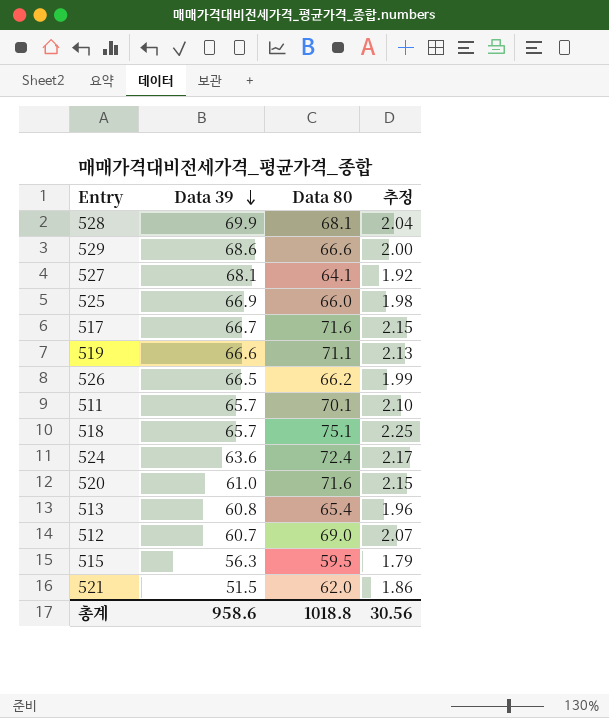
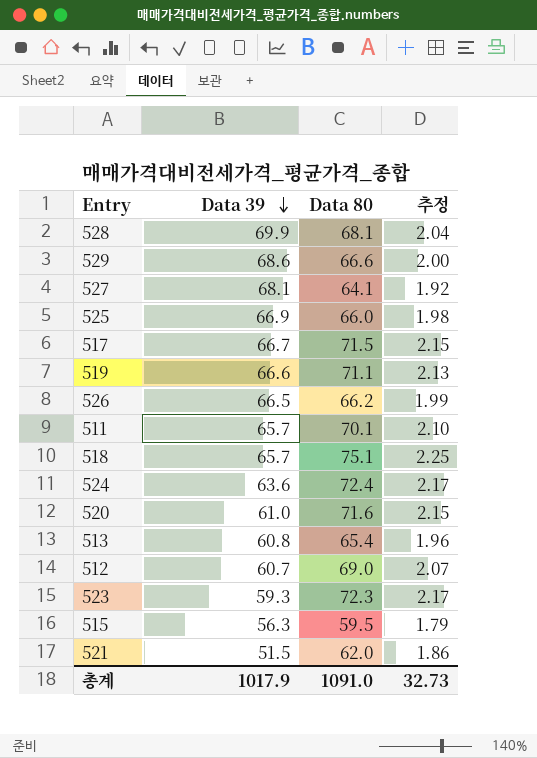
517 | Data 80: 71.6 -> 71.5
row 523: none -> 59.3 | 72.3 | 2.17
총계 | Data 39: 958.6 -> 1017.9
총계 | Data 80: 1018.8 -> 1091.0
총계 | 추정: 30.56 -> 32.73

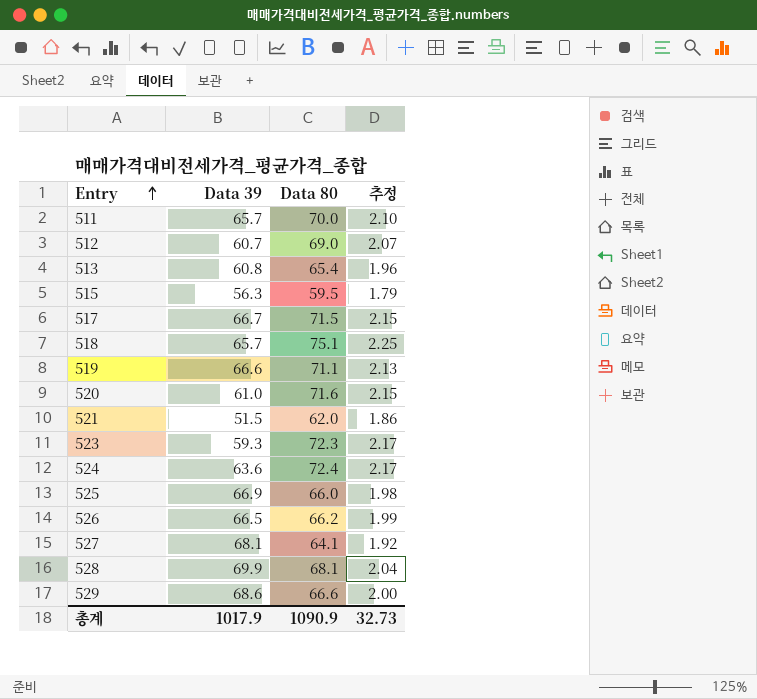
row order: Data 39 descending -> Entry ascending
511 | Data 80: 70.1 -> 70.0
총계 | Data 80: 1091.0 -> 1090.9

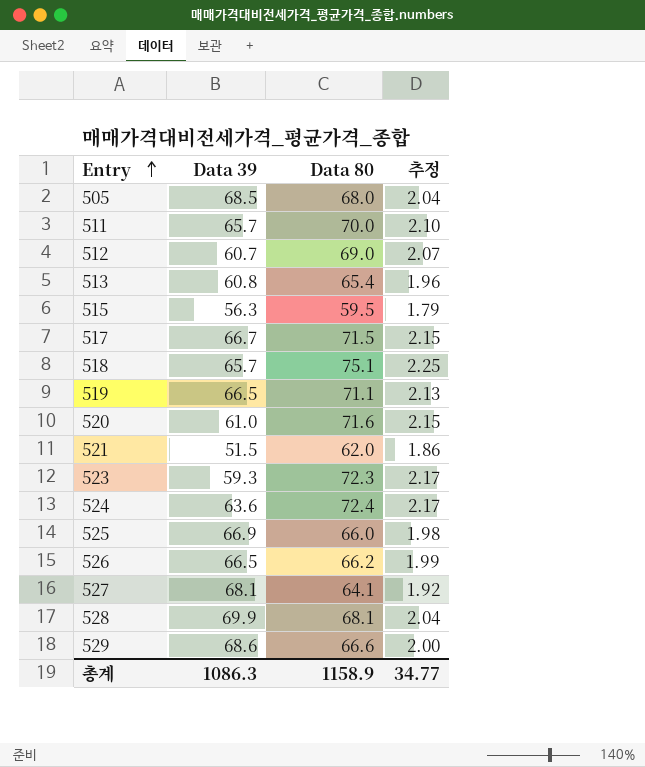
row 505: none -> 68.5 | 68.0 | 2.04
519 | Data 39: 66.6 -> 66.5
총계 | Data 39: 1017.9 -> 1086.3
총계 | Data 80: 1090.9 -> 1158.9
총계 | 추정: 32.73 -> 34.77

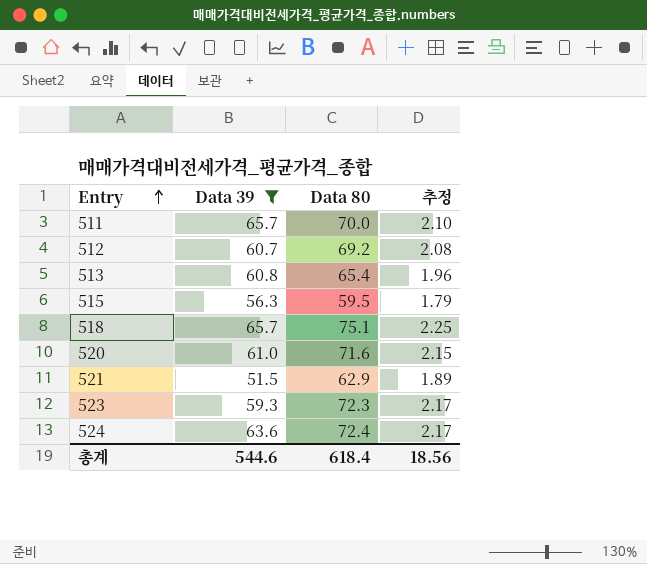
filter: none -> Data 39 <= 65.7
512 | Data 80: 69.0 -> 69.2
512 | 추정: 2.07 -> 2.08
521 | Data 80: 62.0 -> 62.9
521 | 추정: 1.86 -> 1.89
총계 | Data 39: 1086.3 -> 544.6
총계 | Data 80: 1158.9 -> 618.4
총계 | 추정: 34.77 -> 18.56

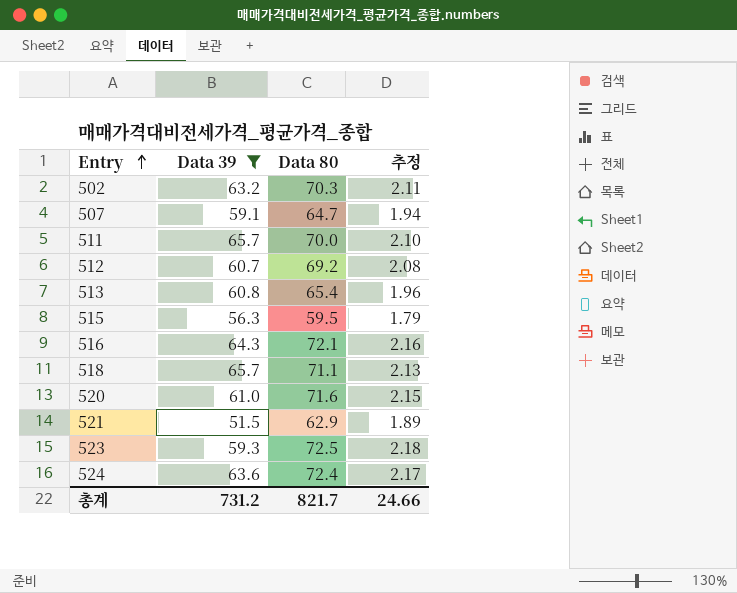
row 502: none -> 63.2 | 70.3 | 2.11
row 507: none -> 59.1 | 64.7 | 1.94
row 516: none -> 64.3 | 72.1 | 2.16
518 | Data 80: 75.1 -> 71.1
518 | 추정: 2.25 -> 2.13
523 | Data 80: 72.3 -> 72.5
523 | 추정: 2.17 -> 2.18
총계 | Data 39: 544.6 -> 731.2
총계 | Data 80: 618.4 -> 821.7
총계 | 추정: 18.56 -> 24.66

